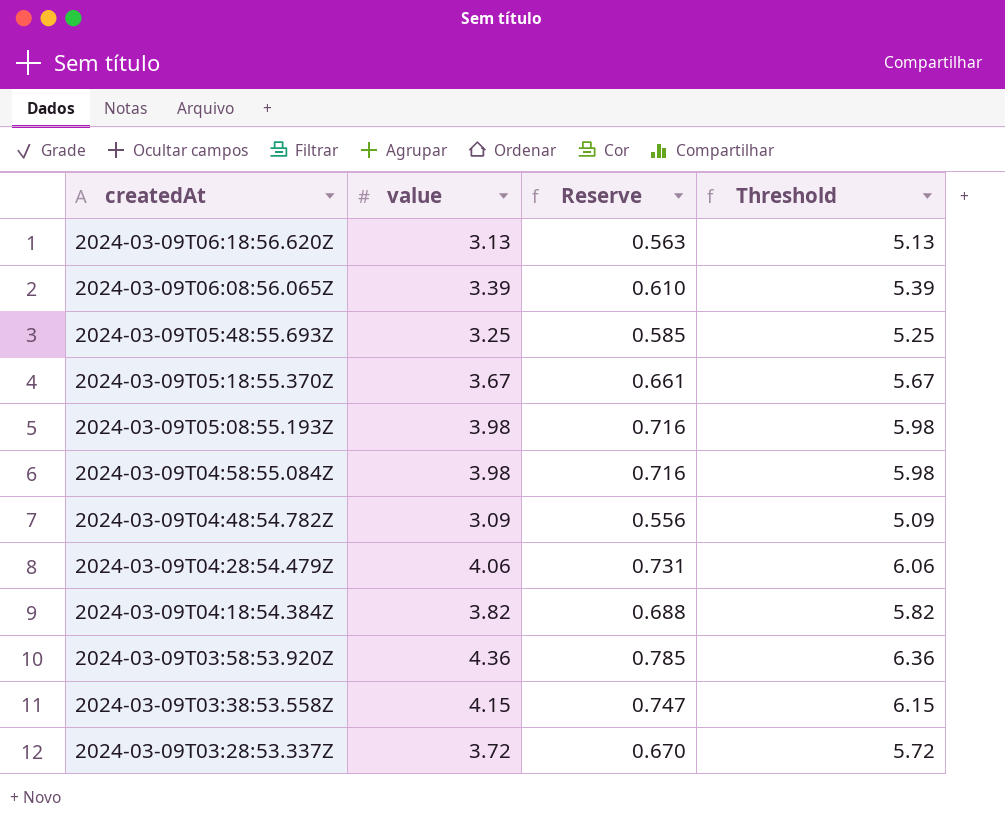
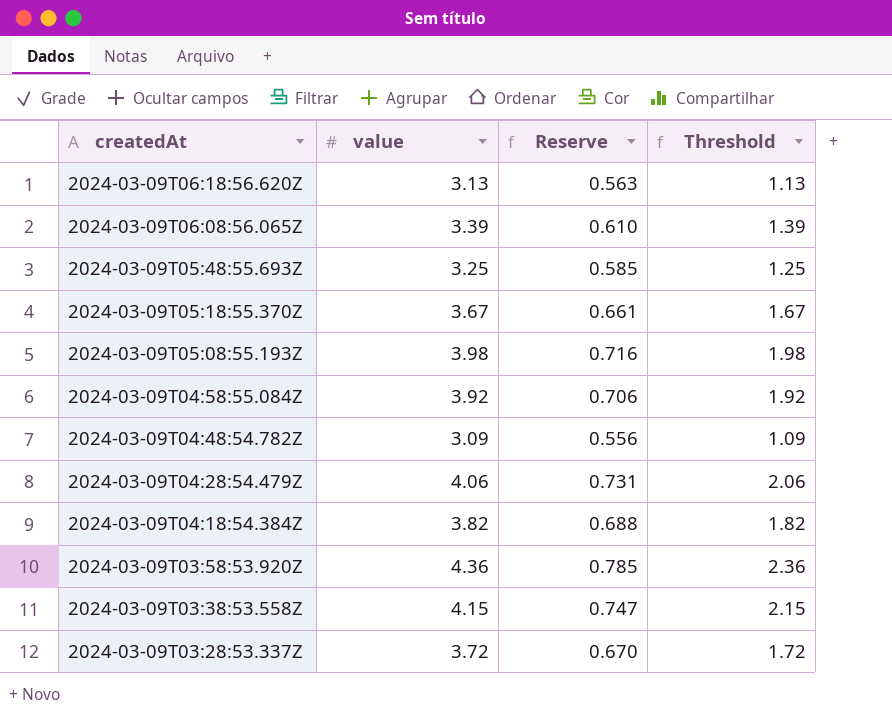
column Threshold | formula: [value] + 2 -> [value] - 2
2024-03-09T04:58:55.084Z | value: 3.98 -> 3.92
2024-03-09T04:58:55.084Z | Reserve: 0.716 -> 0.706

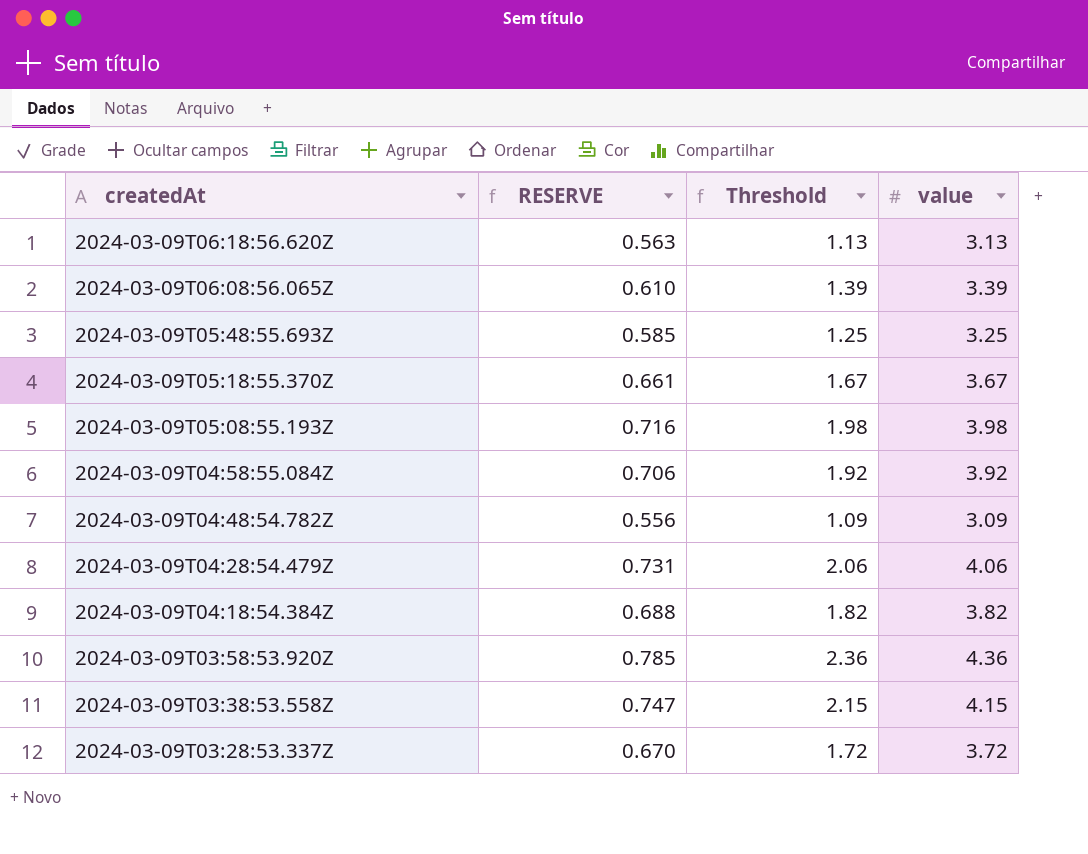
column name: Reserve -> RESERVE
column value | position: 2 -> 4

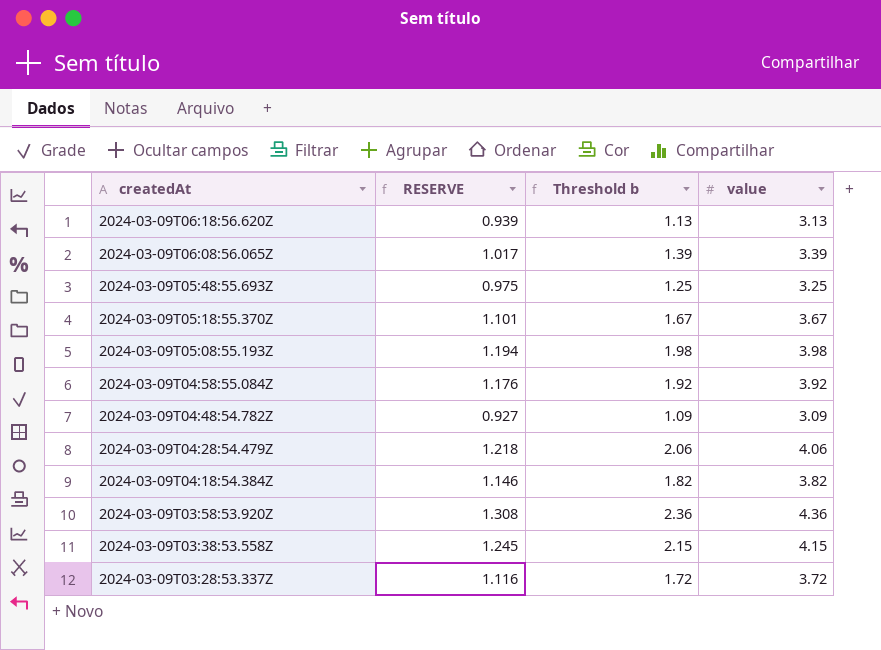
column RESERVE | formula: [value] * 0.18 -> [value] * 0.3
column name: Threshold -> Threshold b

